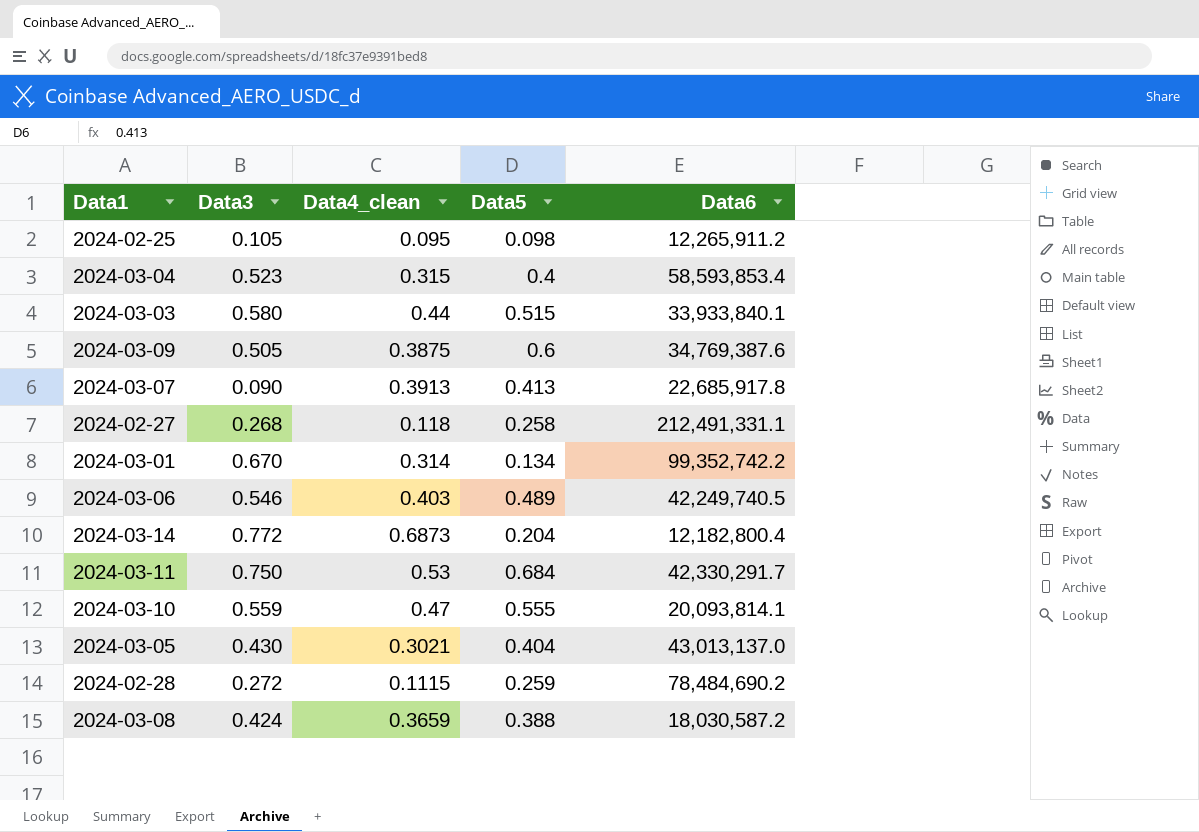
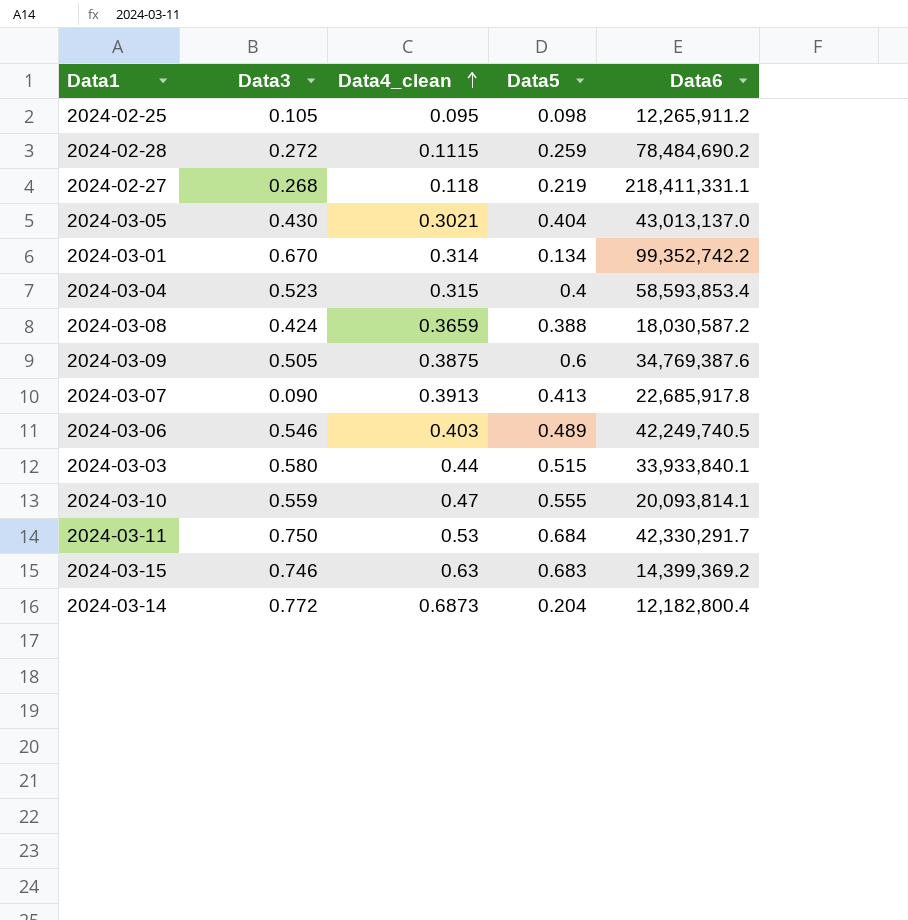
row order: none -> Data4_clean ascending
2024-02-27 | Data5: 0.258 -> 0.219
2024-02-27 | Data6: 212,491,331.1 -> 218,411,331.1
row 2024-03-15: none -> 0.746 | 0.63 | 0.683 | 14,399,369.2

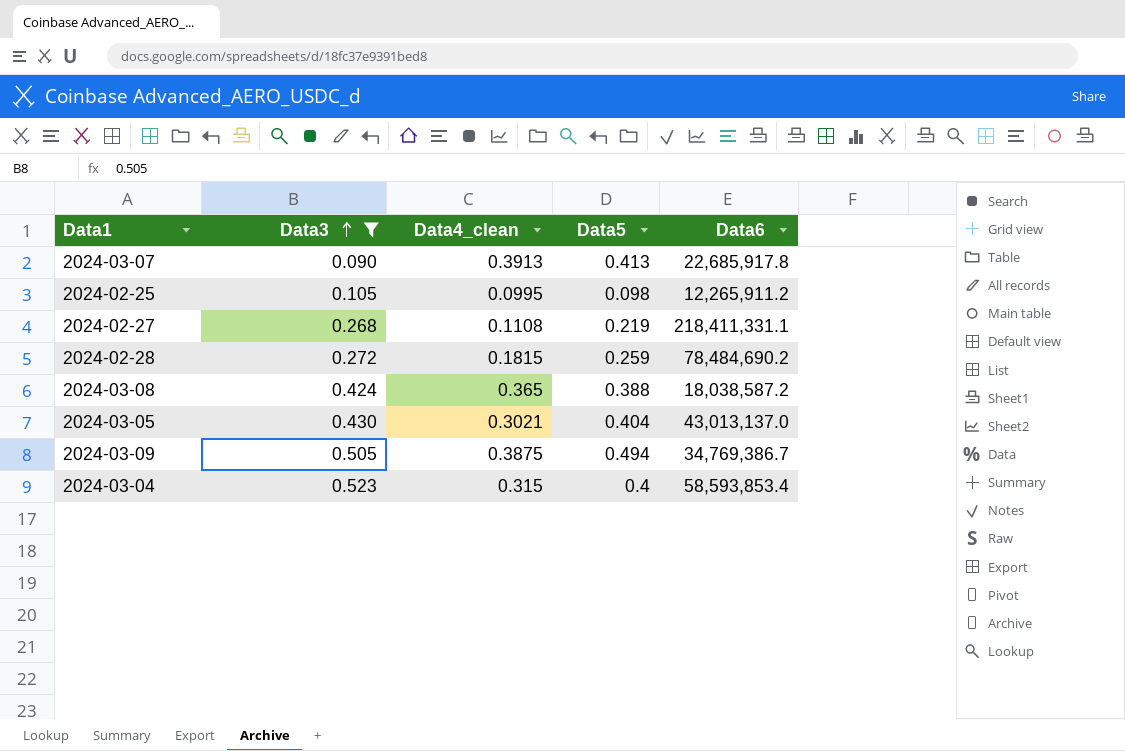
filter: none -> Data3 <= 0.523
row order: Data4_clean ascending -> Data3 ascending
2024-02-25 | Data4_clean: 0.095 -> 0.0995
2024-02-27 | Data4_clean: 0.118 -> 0.1108
2024-02-28 | Data4_clean: 0.1115 -> 0.1815
2024-03-08 | Data4_clean: 0.3659 -> 0.365
2024-03-08 | Data6: 18,030,587.2 -> 18,038,587.2
2024-03-09 | Data5: 0.6 -> 0.494
2024-03-09 | Data6: 34,769,387.6 -> 34,769,386.7

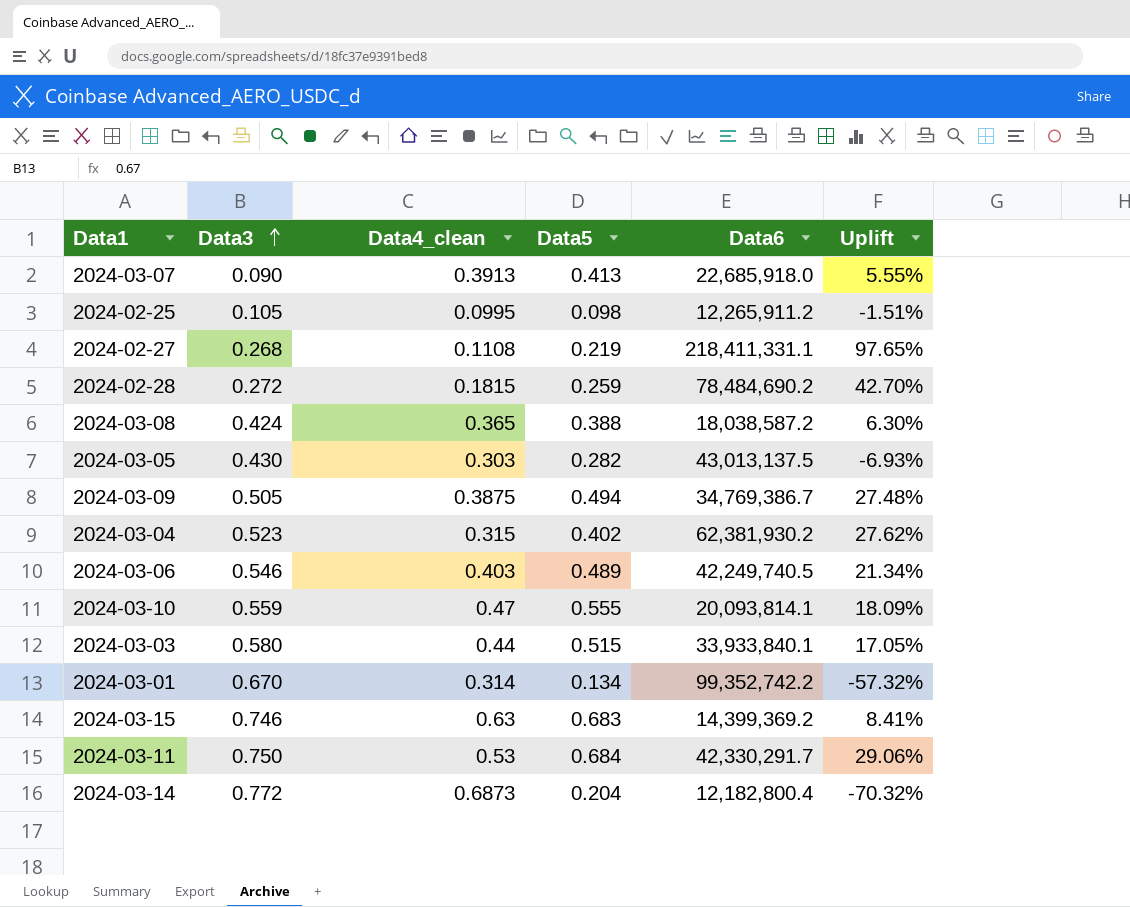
filter: Data3 <= 0.523 -> none
column Uplift | formula: none -> ([Data5] - [Data4_clean]) / [Data4_clean]
2024-03-07 | Data6: 22,685,917.8 -> 22,685,918.0
2024-03-05 | Data4_clean: 0.3021 -> 0.303
2024-03-05 | Data5: 0.404 -> 0.282
2024-03-05 | Data6: 43,013,137.0 -> 43,013,137.5
2024-03-04 | Data5: 0.4 -> 0.402
2024-03-04 | Data6: 58,593,853.4 -> 62,381,930.2

